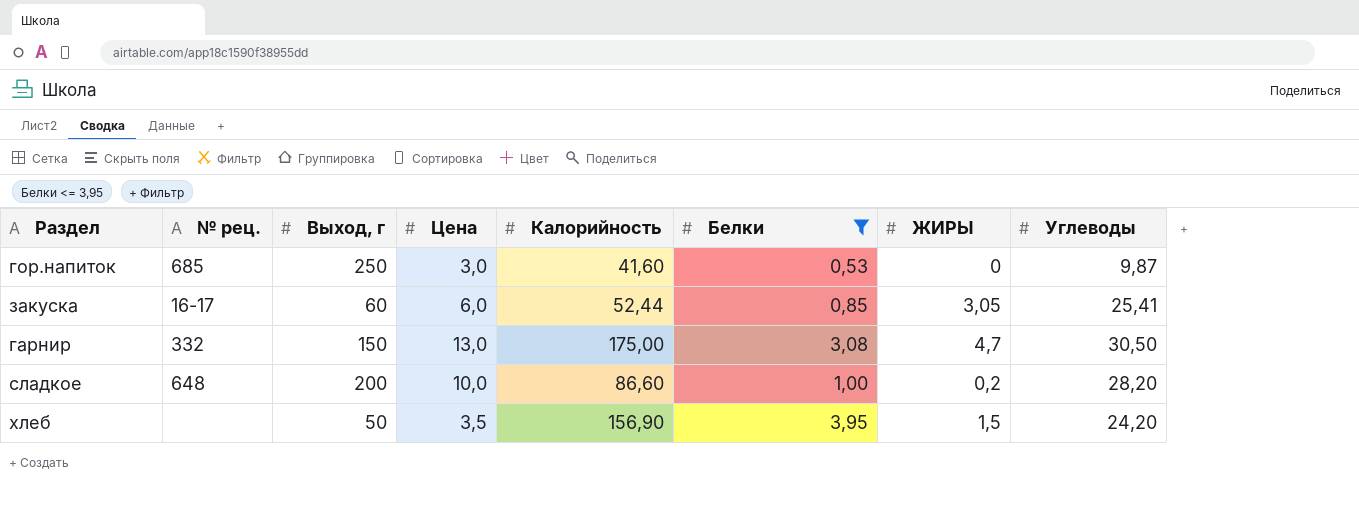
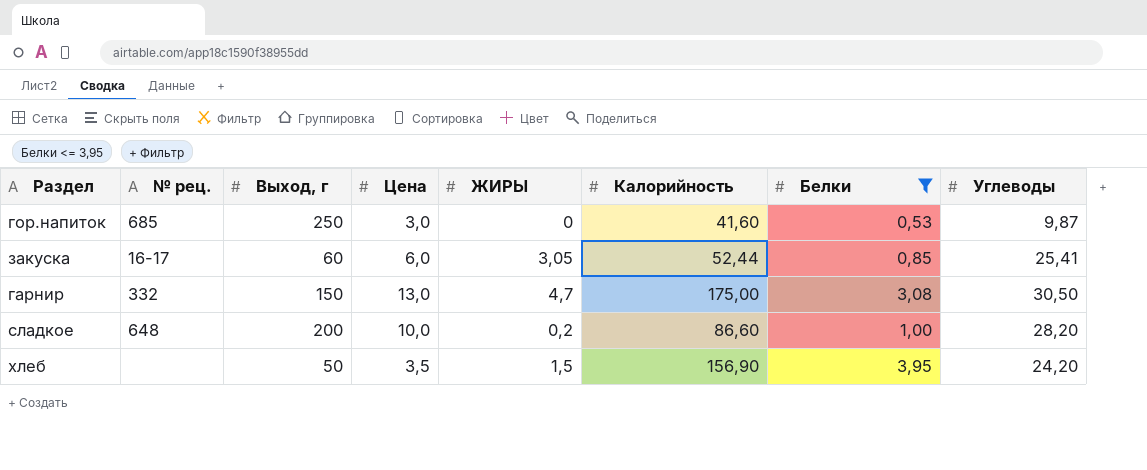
column ЖИРЫ | position: 7 -> 5

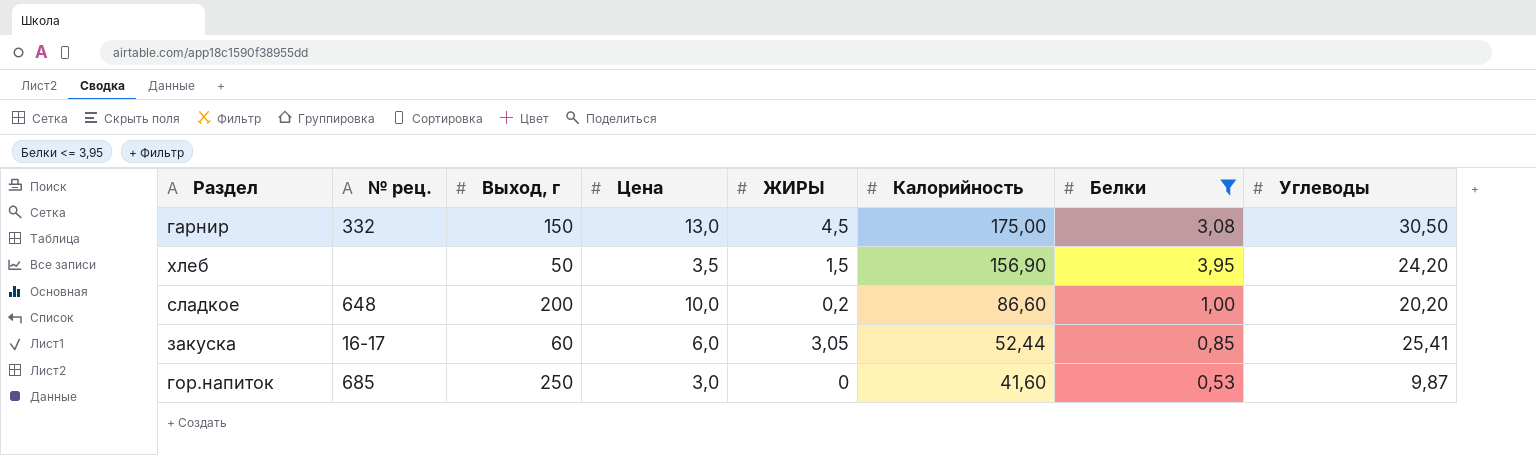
row order: none -> Калорийность descending
гарнир | ЖИРЫ: 4,7 -> 4,5
сладкое | Углеводы: 28,20 -> 20,20

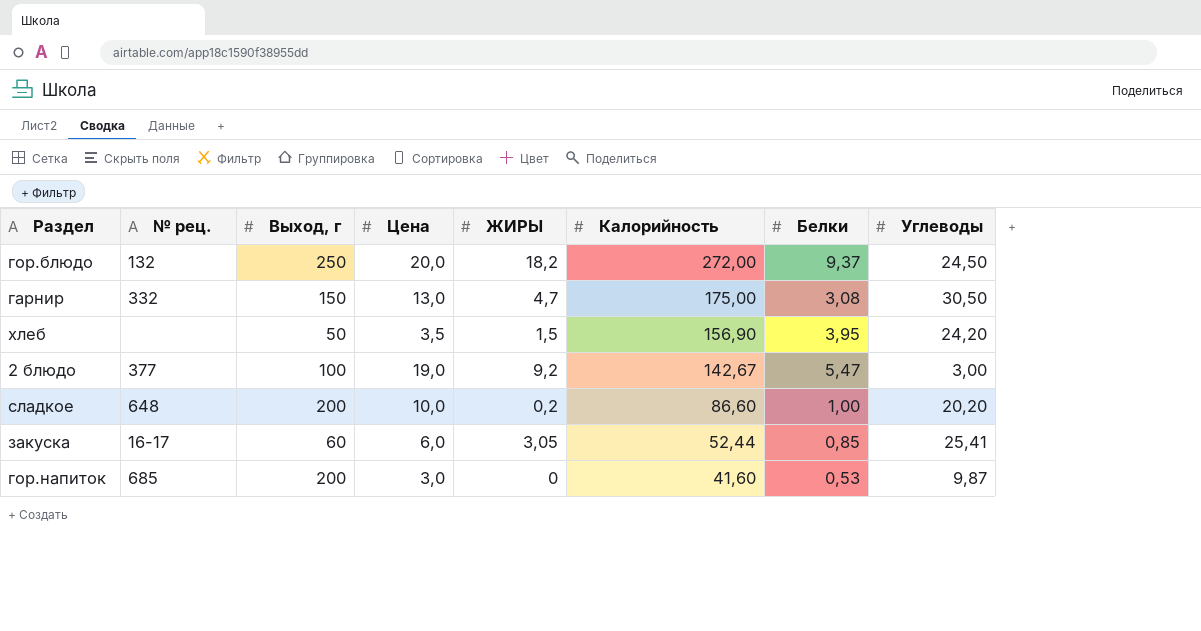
filter: Белки <= 3,95 -> none
гарнир | ЖИРЫ: 4,5 -> 4,7
гор.напиток | Выход, г: 250 -> 200

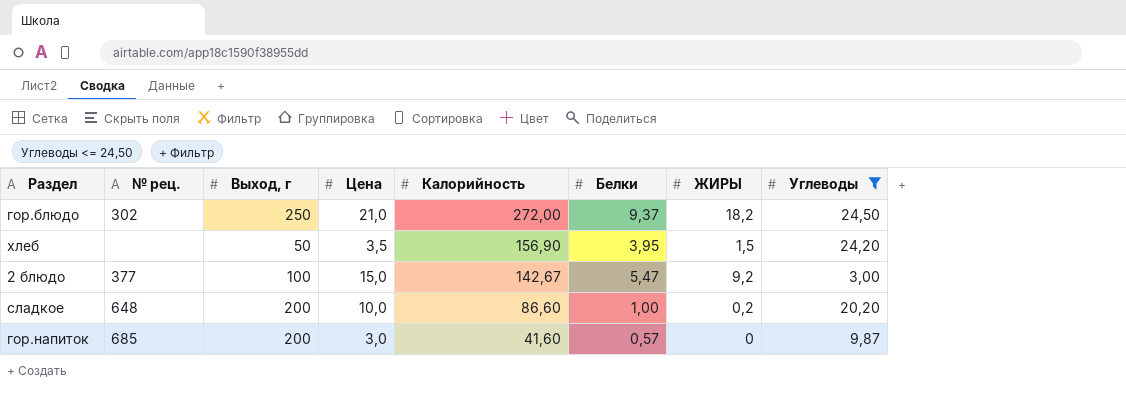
filter: none -> Углеводы <= 24,50
column ЖИРЫ | position: 5 -> 7
гор.блюдо | № рец.: 132 -> 302
гор.блюдо | Цена: 20,0 -> 21,0
2 блюдо | Цена: 19,0 -> 15,0
гор.напиток | Белки: 0,53 -> 0,57

